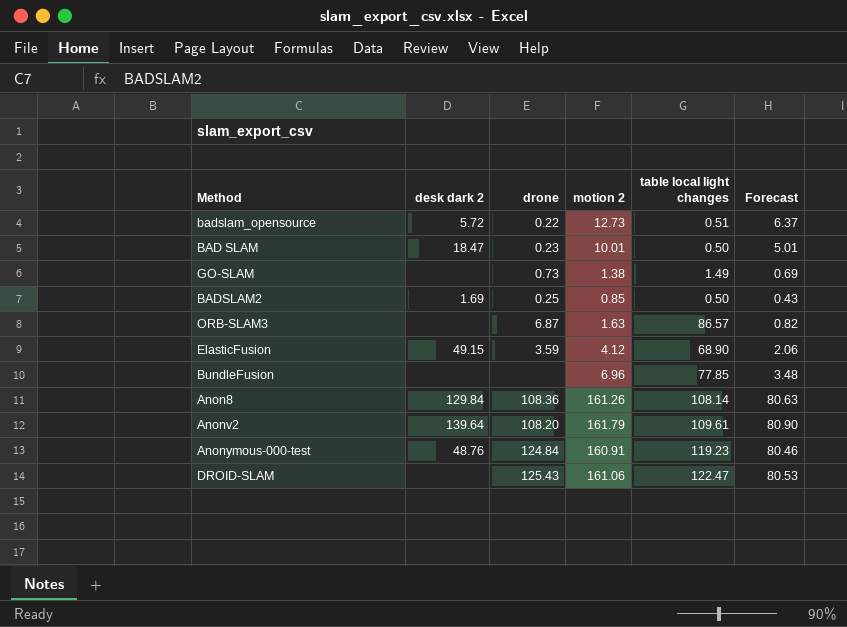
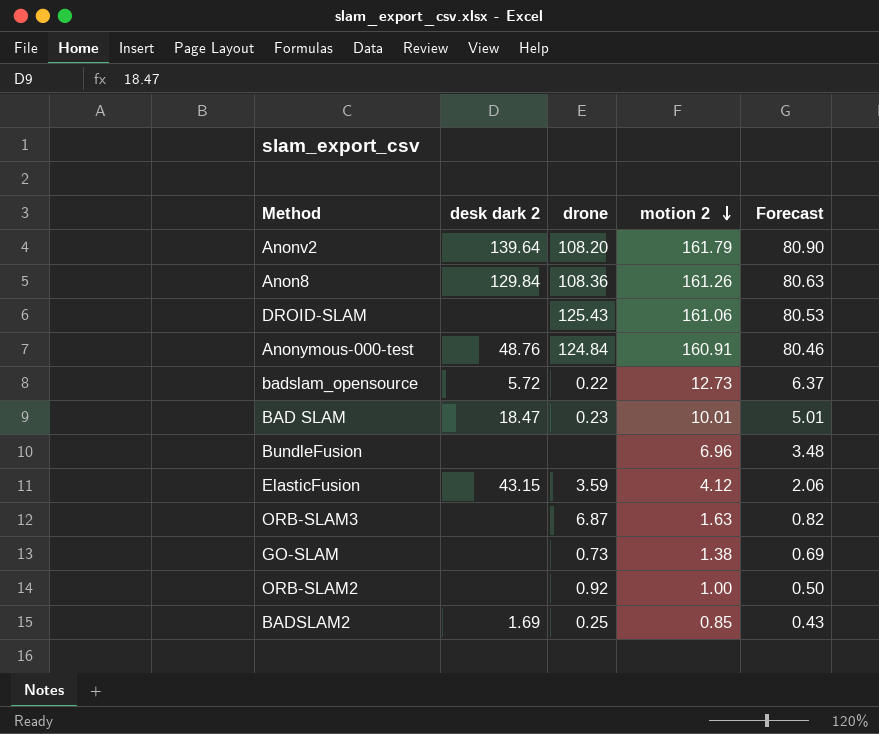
row order: none -> motion 2 descending
column table local light changes | position: 5 -> none
ElasticFusion | desk dark 2: 49.15 -> 43.15
row ORB-SLAM2: none -> none | 0.92 | 1.00 | 0.50

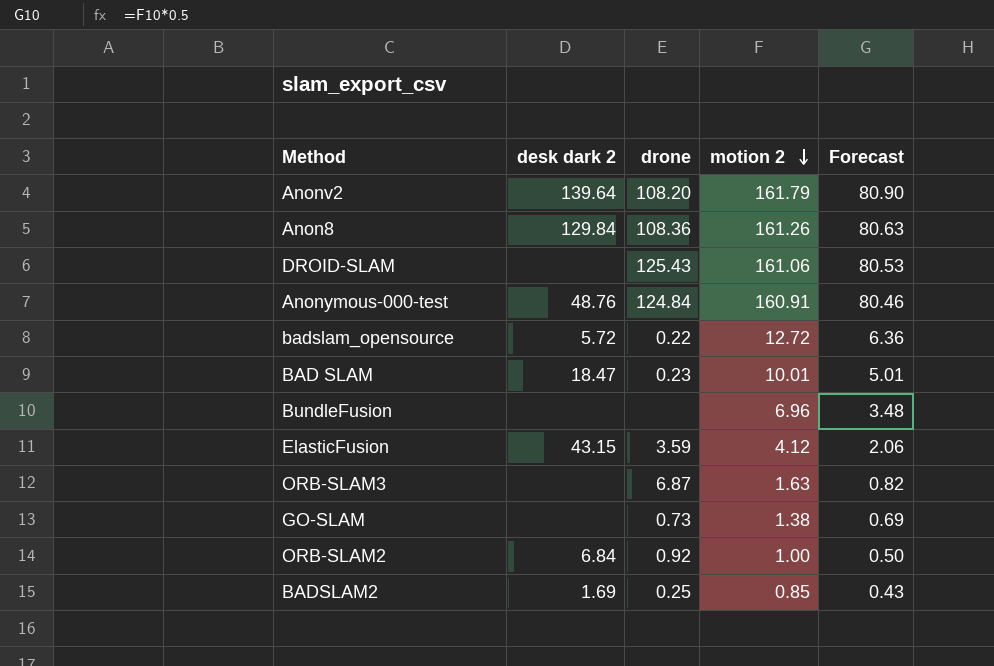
badslam_opensource | motion 2: 12.73 -> 12.72
badslam_opensource | Forecast: 6.37 -> 6.36
ORB-SLAM2 | desk dark 2: none -> 6.84

